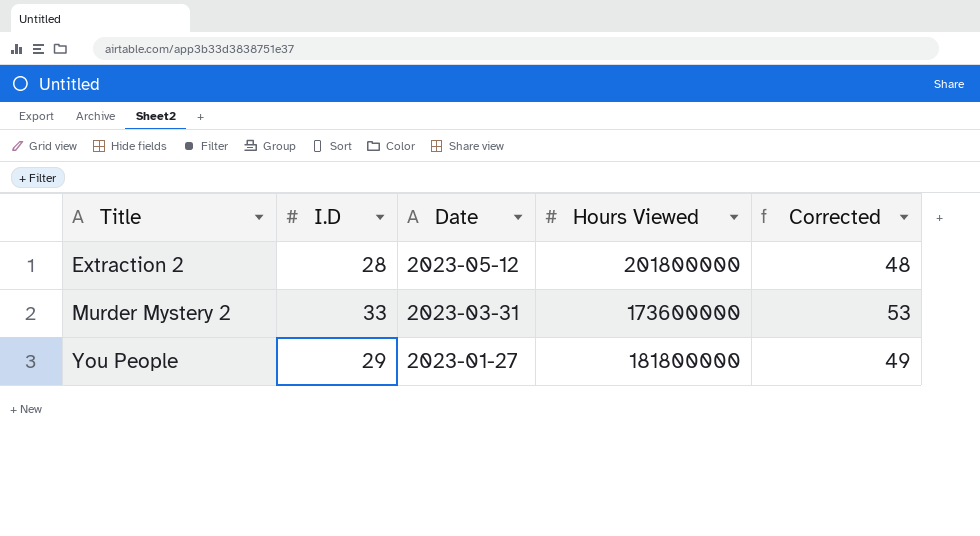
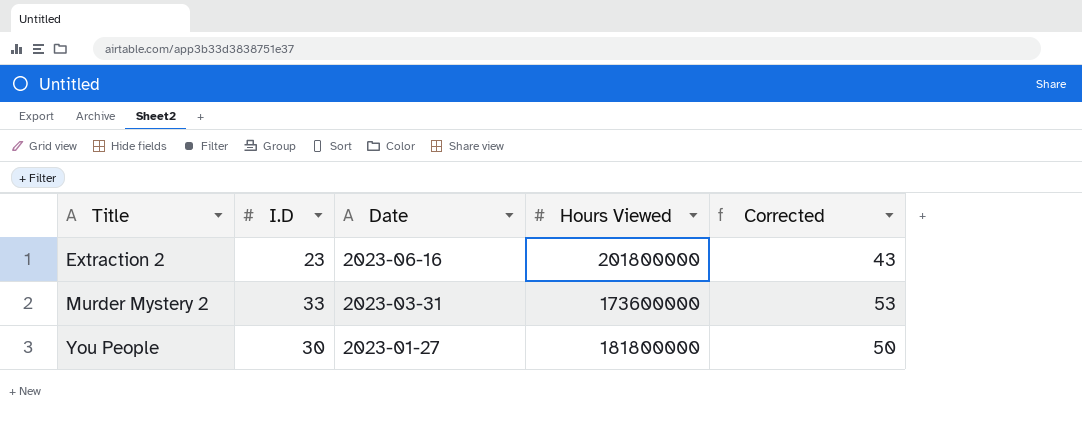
Extraction 2 | I.D: 28 -> 23
Extraction 2 | Date: 2023-05-12 -> 2023-06-16
Extraction 2 | Corrected: 48 -> 43
You People | I.D: 29 -> 30
You People | Corrected: 49 -> 50

